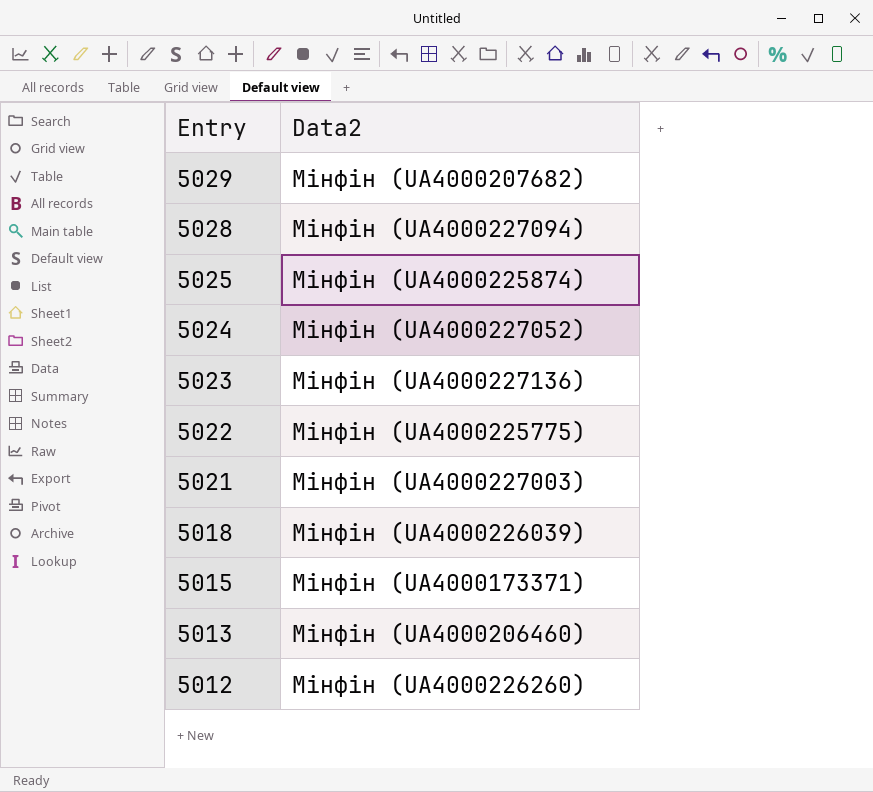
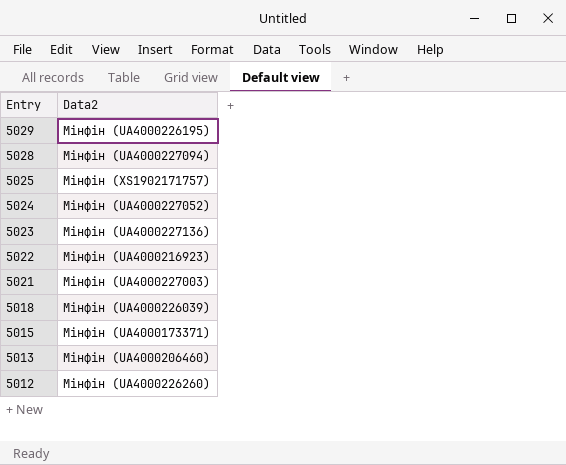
5029 | Data2: Мінфін (UA4000207682) -> Мінфін (UA4000226195)
5025 | Data2: Мінфін (UA4000225874) -> Мінфін (XS1902171757)
5022 | Data2: Мінфін (UA4000225775) -> Мінфін (UA4000216923)

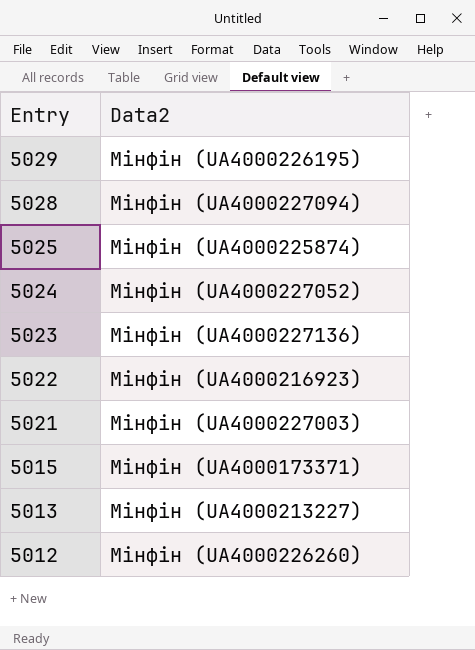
row 5018: Мінфін (UA4000226039) -> none
5025 | Data2: Мінфін (XS1902171757) -> Мінфін (UA4000225874)
5013 | Data2: Мінфін (UA4000206460) -> Мінфін (UA4000213227)

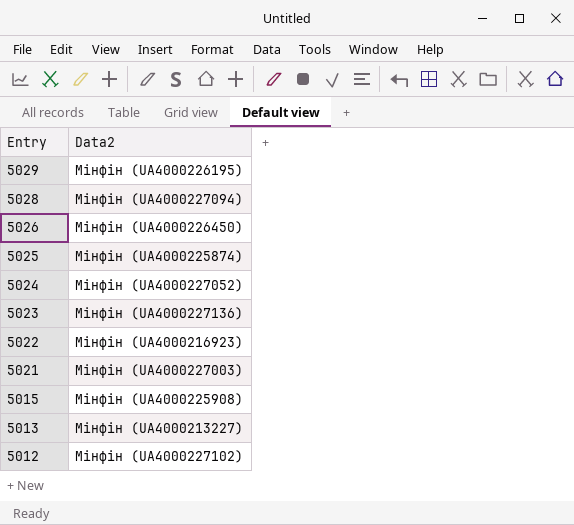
row 5026: none -> Мінфін (UA4000226450)
5015 | Data2: Мінфін (UA4000173371) -> Мінфін (UA4000225908)
5012 | Data2: Мінфін (UA4000226260) -> Мінфін (UA4000227102)

